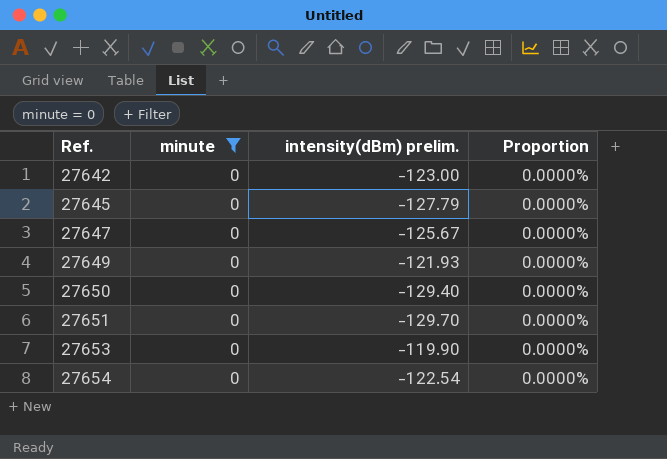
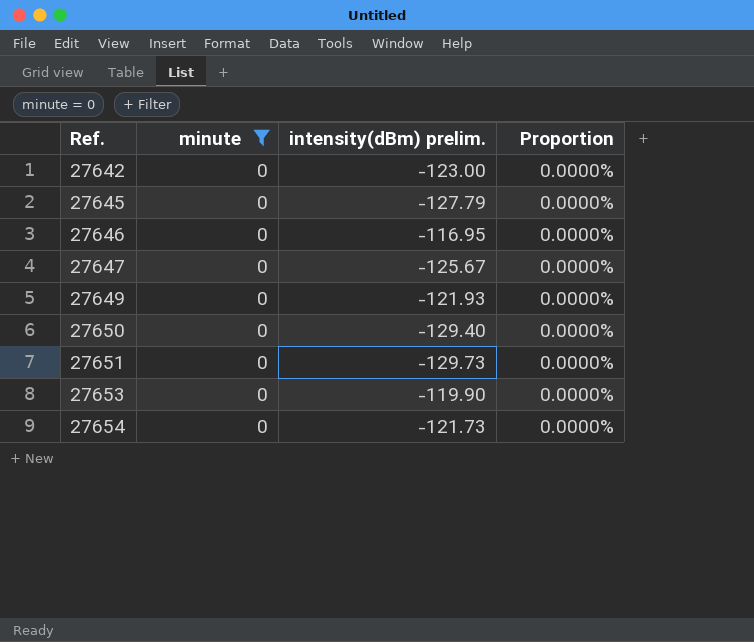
row 27646: none -> 0 | -116.95 | 0.0000%
27651 | intensity(dBm) prelim.: -129.70 -> -129.73
27654 | intensity(dBm) prelim.: -122.54 -> -121.73

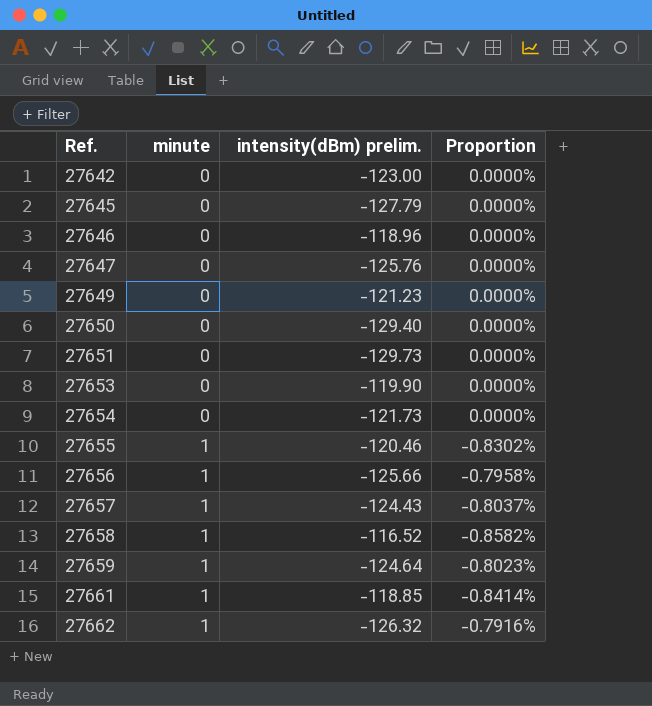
filter: minute = 0 -> none
27646 | intensity(dBm) prelim.: -116.95 -> -118.96
27647 | intensity(dBm) prelim.: -125.67 -> -125.76
27649 | intensity(dBm) prelim.: -121.93 -> -121.23

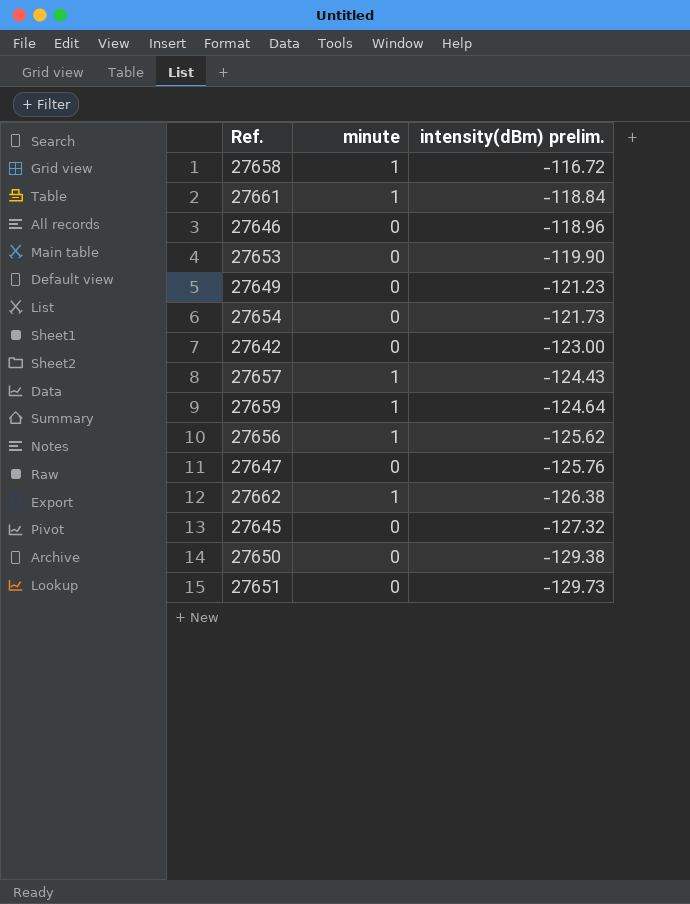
row order: Ref. ascending -> intensity(dBm) prelim. descending
column Proportion | formula: [minute] / [intensity(dBm) prelim.] -> none
row 27655: 1 | -120.46 | -0.8302% -> none
27658 | intensity(dBm) prelim.: -116.52 -> -116.72
27661 | intensity(dBm) prelim.: -118.85 -> -118.84
27656 | intensity(dBm) prelim.: -125.66 -> -125.62
27662 | intensity(dBm) prelim.: -126.32 -> -126.38
27645 | intensity(dBm) prelim.: -127.79 -> -127.32
27650 | intensity(dBm) prelim.: -129.40 -> -129.38

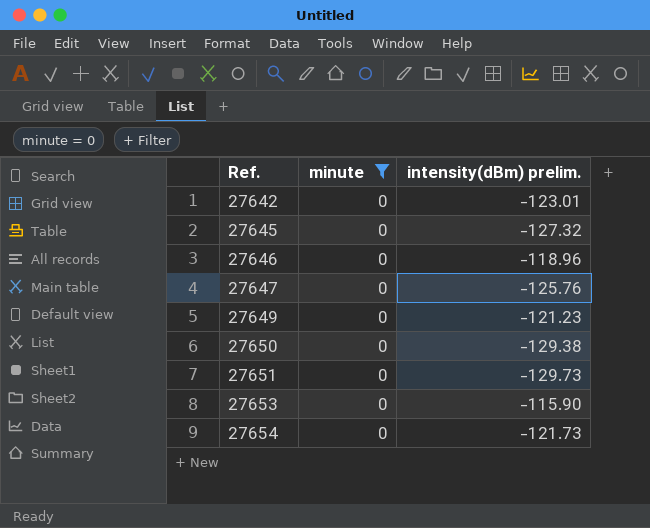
filter: none -> minute = 0
row order: intensity(dBm) prelim. descending -> Ref. ascending
27642 | intensity(dBm) prelim.: -123.00 -> -123.01
27653 | intensity(dBm) prelim.: -119.90 -> -115.90

